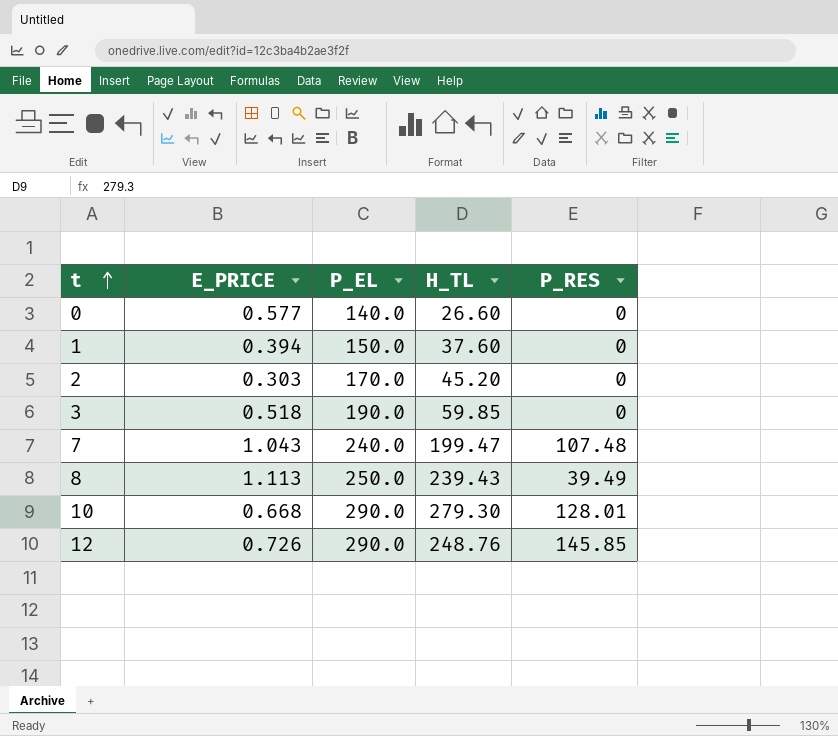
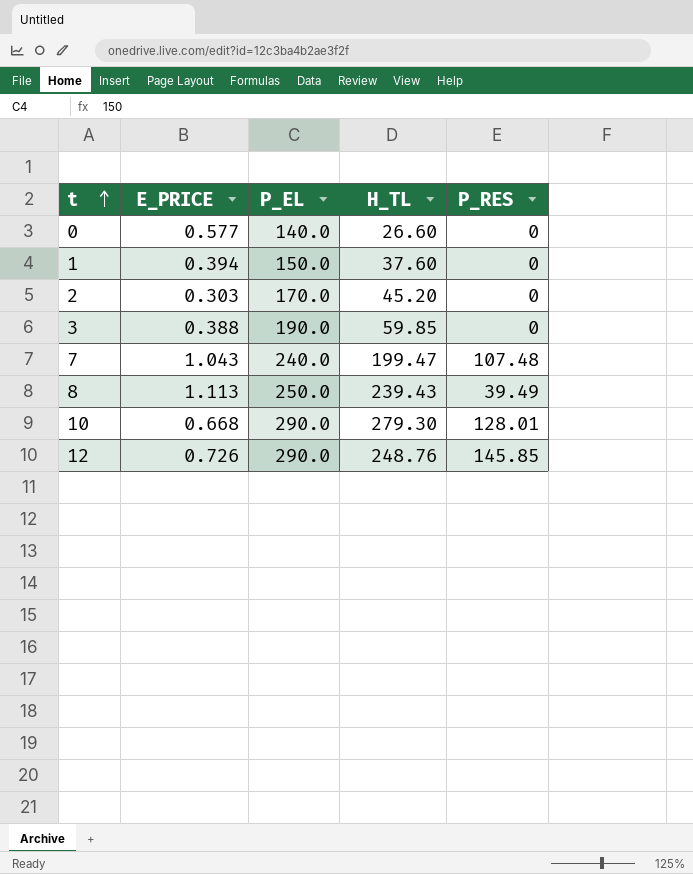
3 | E_PRICE: 0.518 -> 0.388

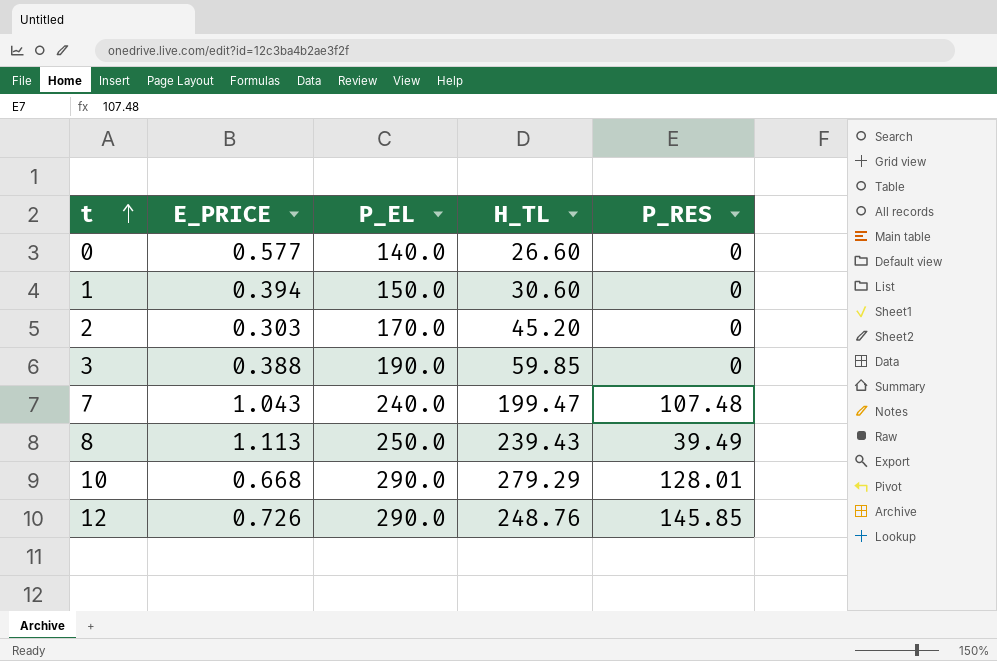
1 | H_TL: 37.60 -> 30.60
10 | H_TL: 279.30 -> 279.29

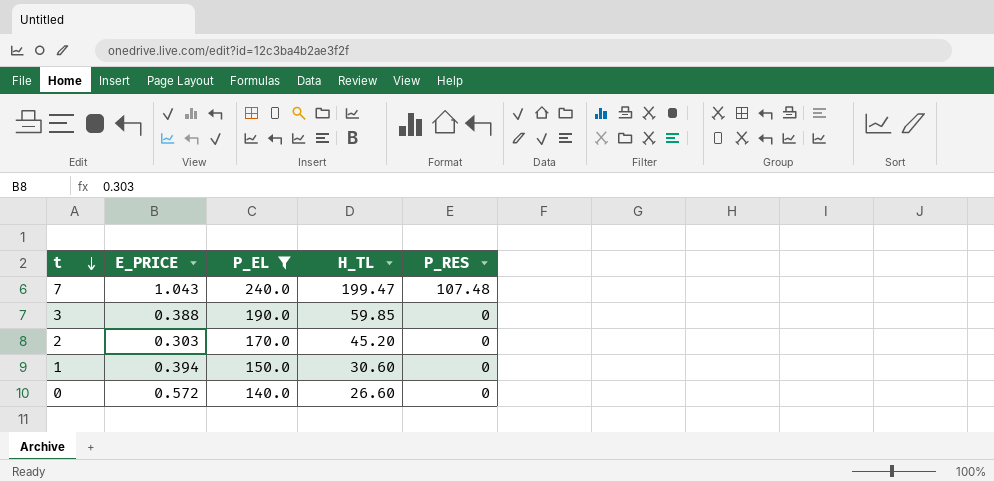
filter: none -> P_EL <= 240.0
row order: t ascending -> t descending
0 | E_PRICE: 0.577 -> 0.572

